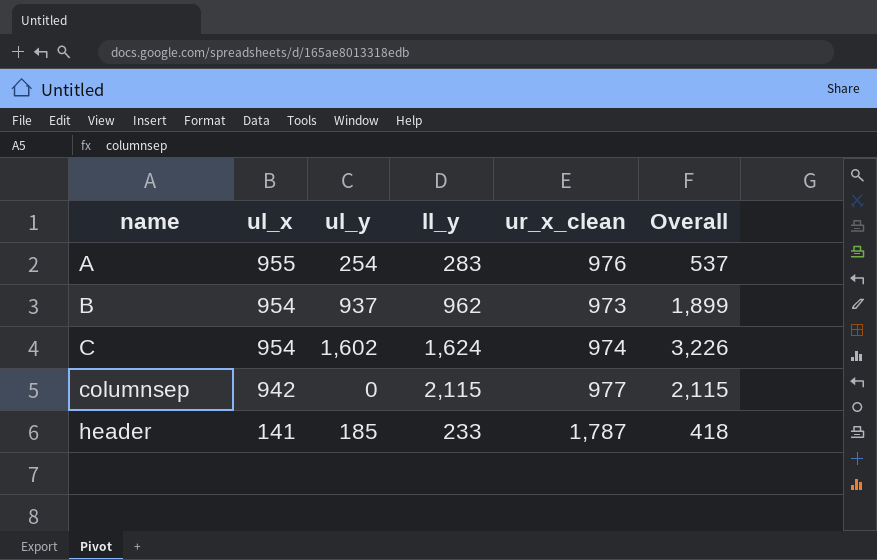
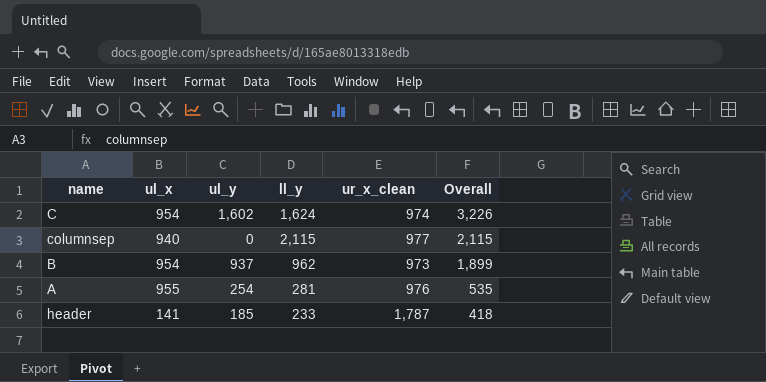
row order: name ascending -> Overall descending
columnsep | ul_x: 942 -> 940
A | ll_y: 283 -> 281
A | Overall: 537 -> 535

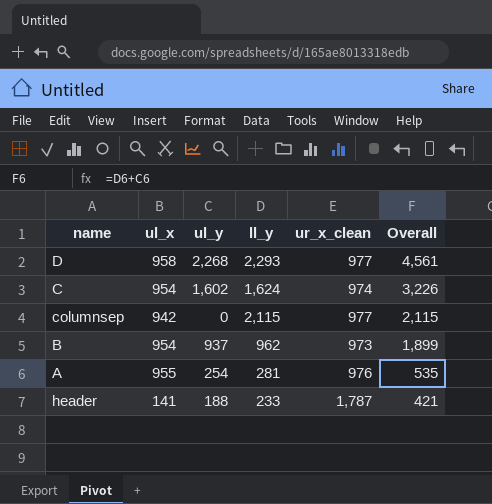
row D: none -> 958 | 2,268 | 2,293 | 977 | 4,561
columnsep | ul_x: 940 -> 942
header | ul_y: 185 -> 188
header | Overall: 418 -> 421

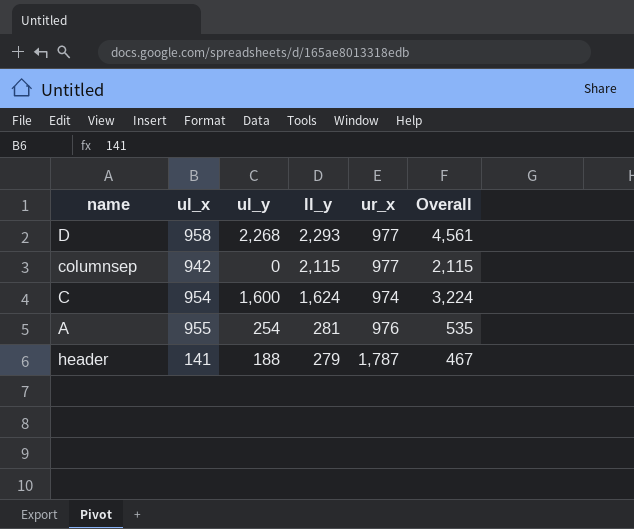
row order: Overall descending -> ll_y descending
column name: ur_x_clean -> ur_x
row B: 954 | 937 | 962 | 973 | 1,899 -> none
C | ul_y: 1,602 -> 1,600
C | Overall: 3,226 -> 3,224
header | ll_y: 233 -> 279
header | Overall: 421 -> 467

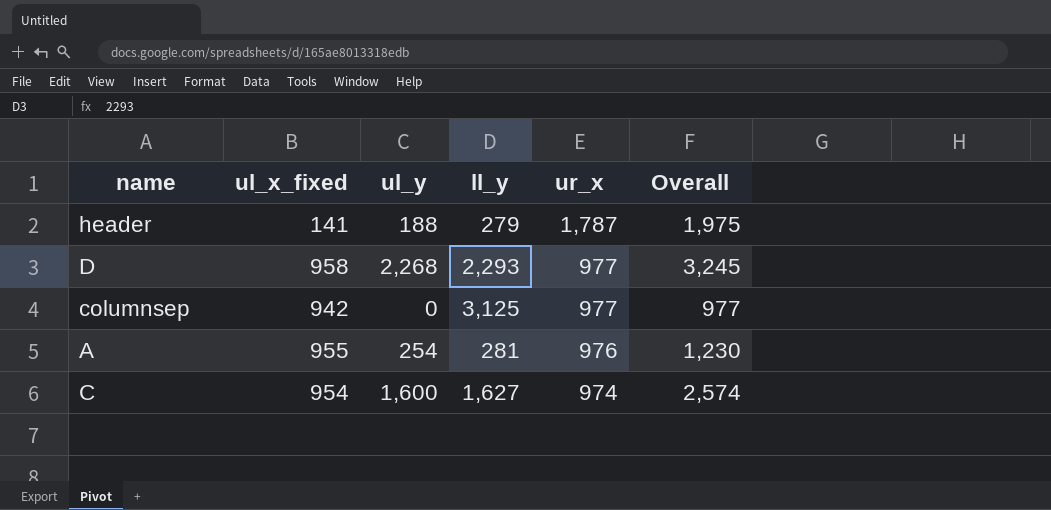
row order: ll_y descending -> ur_x descending
column name: ul_x -> ul_x_fixed
column Overall | formula: [ul_y] + [ll_y] -> [ul_y] + [ur_x]
columnsep | ll_y: 2,115 -> 3,125
C | ll_y: 1,624 -> 1,627

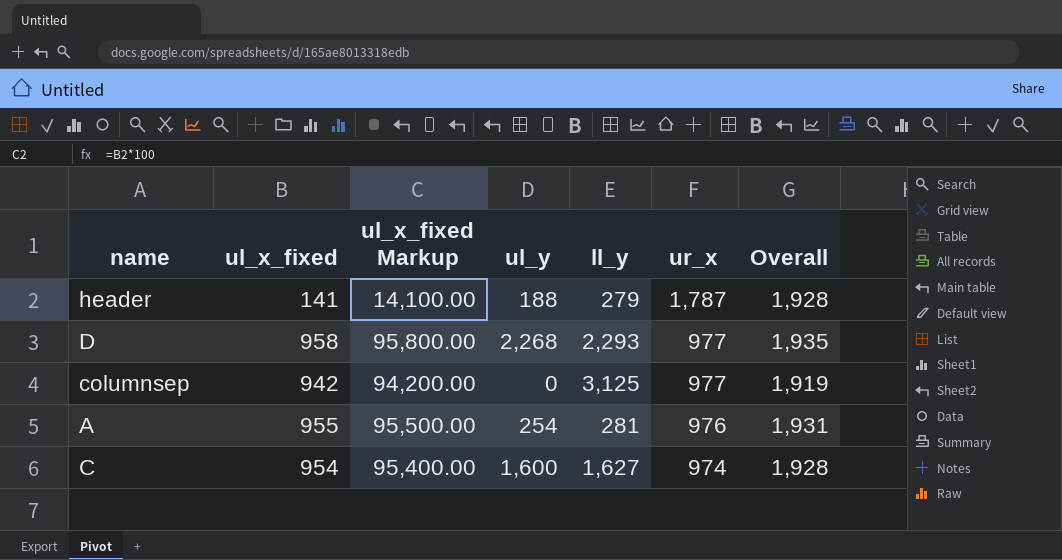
column ul_x_fixed Markup | formula: none -> [ul_x_fixed] * 100
column Overall | formula: [ul_y] + [ur_x] -> [ul_x_fixed] + [ur_x]

